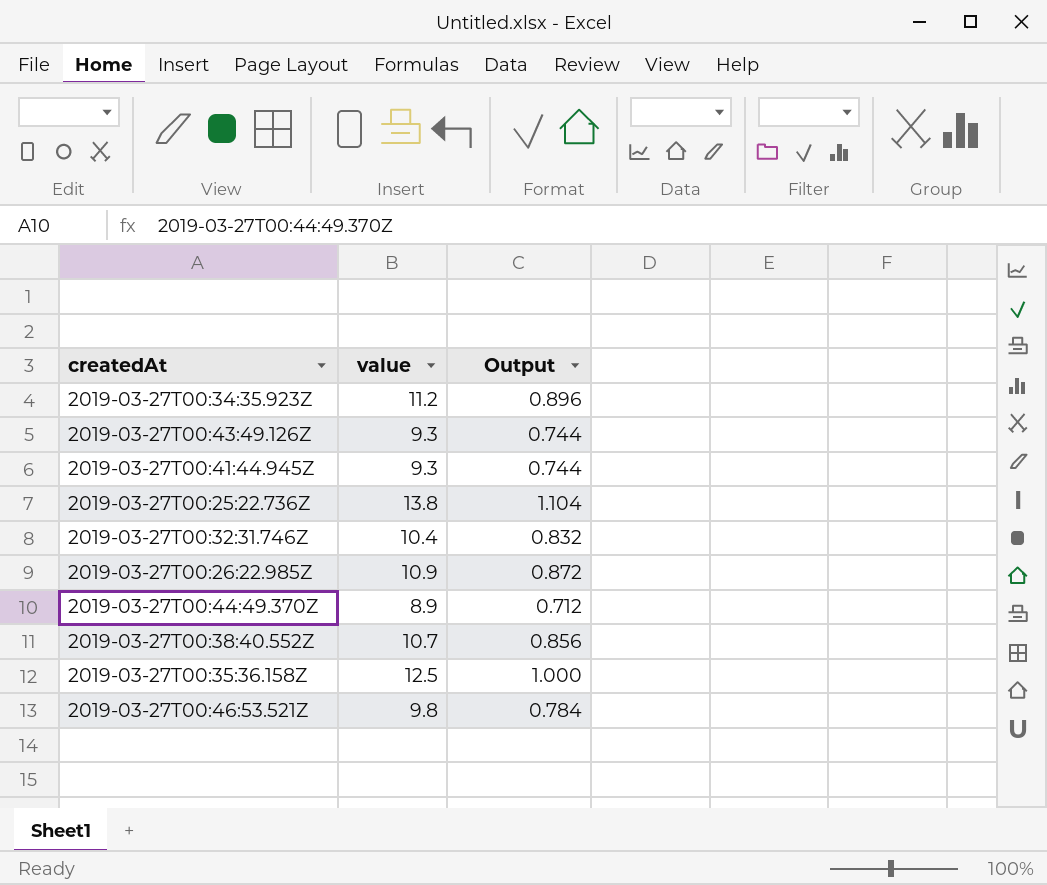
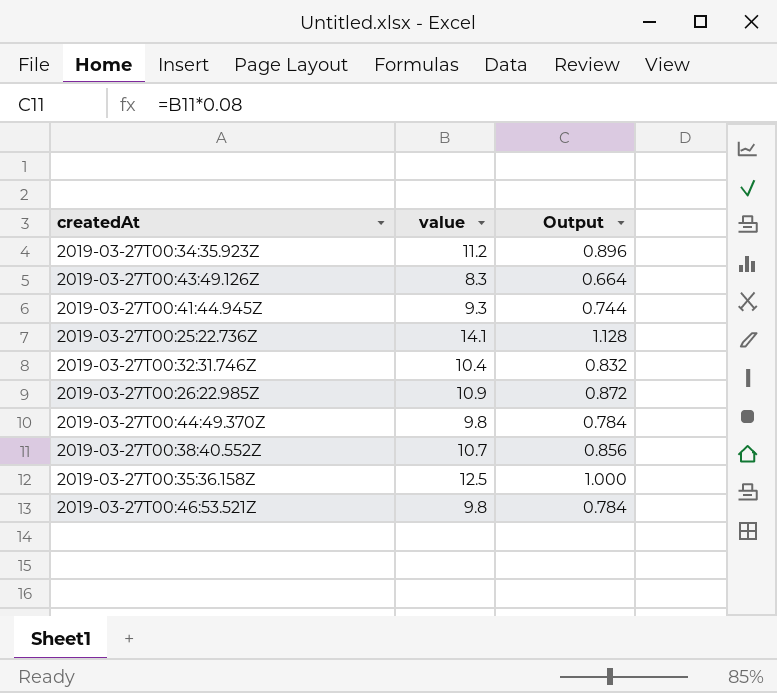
2019-03-27T00:43:49.126Z | value: 9.3 -> 8.3
2019-03-27T00:43:49.126Z | Output: 0.744 -> 0.664
2019-03-27T00:25:22.736Z | value: 13.8 -> 14.1
2019-03-27T00:25:22.736Z | Output: 1.104 -> 1.128
2019-03-27T00:44:49.370Z | value: 8.9 -> 9.8
2019-03-27T00:44:49.370Z | Output: 0.712 -> 0.784

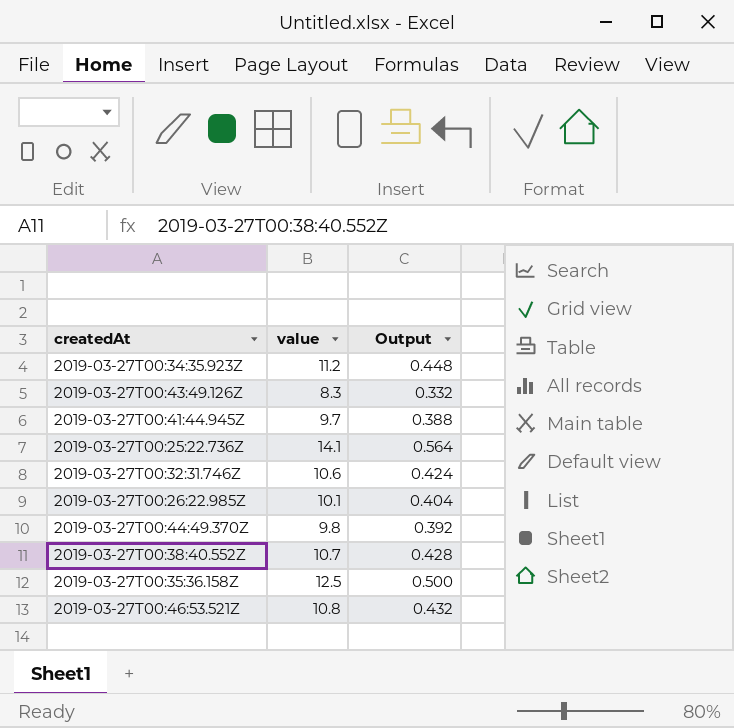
column Output | formula: [value] * 0.08 -> [value] * 0.04
2019-03-27T00:41:44.945Z | value: 9.3 -> 9.7
2019-03-27T00:32:31.746Z | value: 10.4 -> 10.6
2019-03-27T00:26:22.985Z | value: 10.9 -> 10.1
2019-03-27T00:46:53.521Z | value: 9.8 -> 10.8

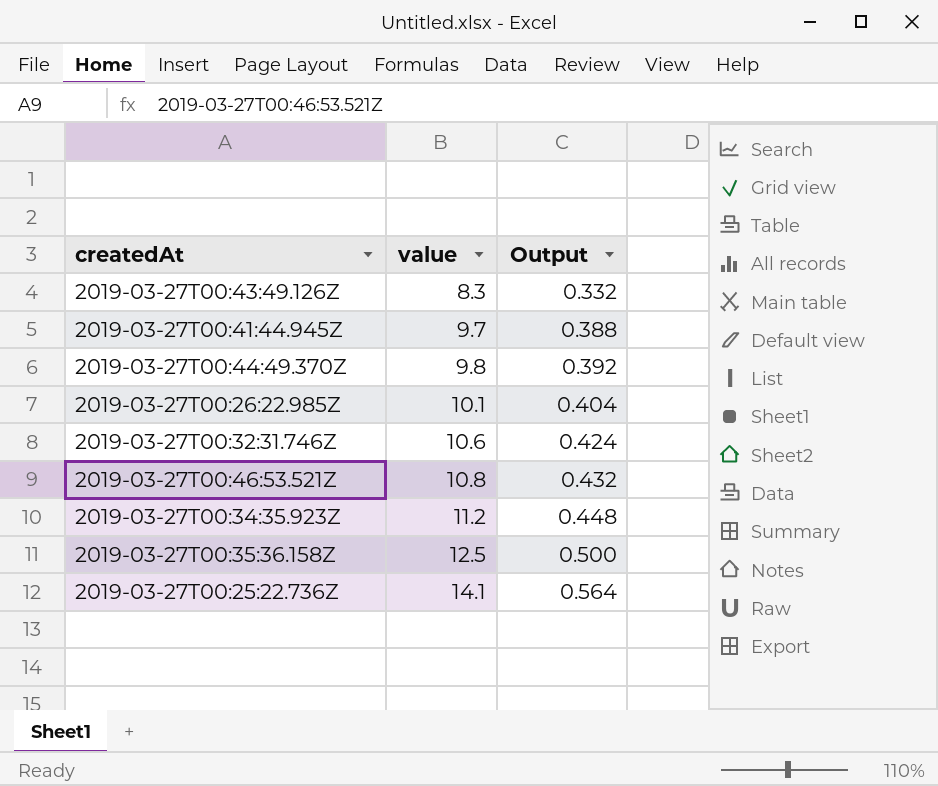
row order: none -> value ascending
row 2019-03-27T00:38:40.552Z: 10.7 | 0.428 -> none

